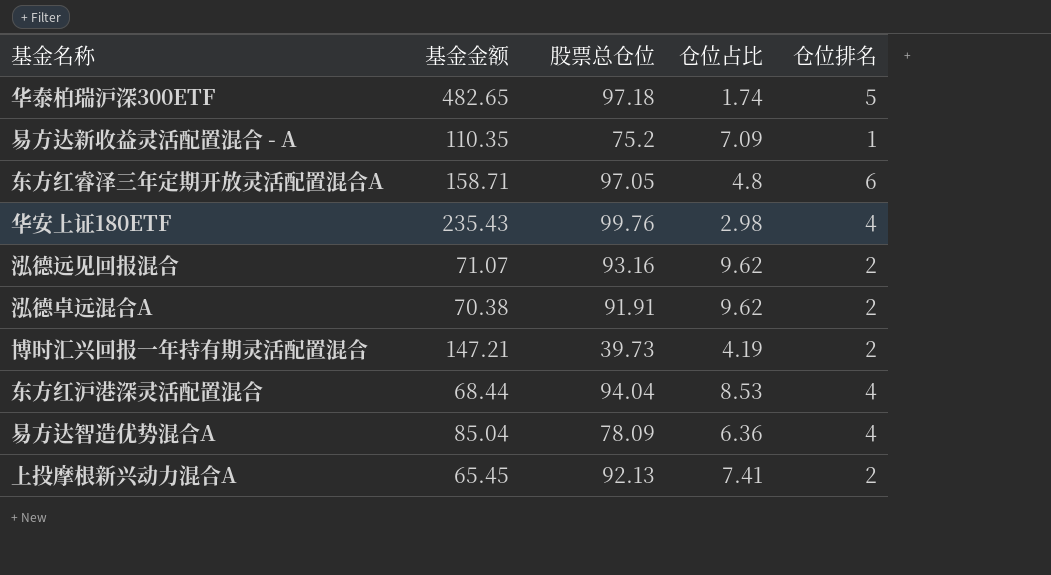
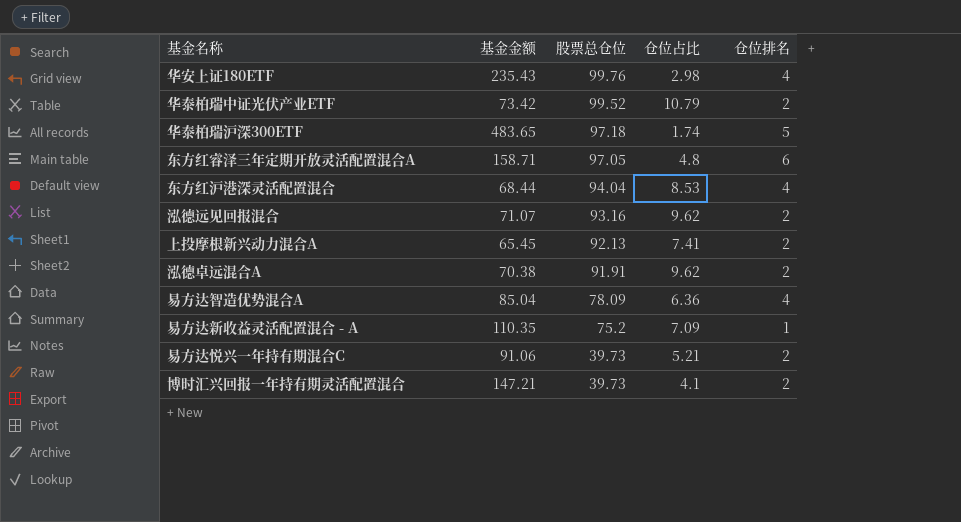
row order: none -> 股票总仓位 descending
row 华泰柏瑞中证光伏产业ETF: none -> 73.42 | 99.52 | 10.79 | 2
华泰柏瑞沪深300ETF | 基金金额: 482.65 -> 483.65
row 易方达悦兴一年持有期混合C: none -> 91.06 | 39.73 | 5.21 | 2
博时汇兴回报一年持有期灵活配置混合 | 仓位占比: 4.19 -> 4.1

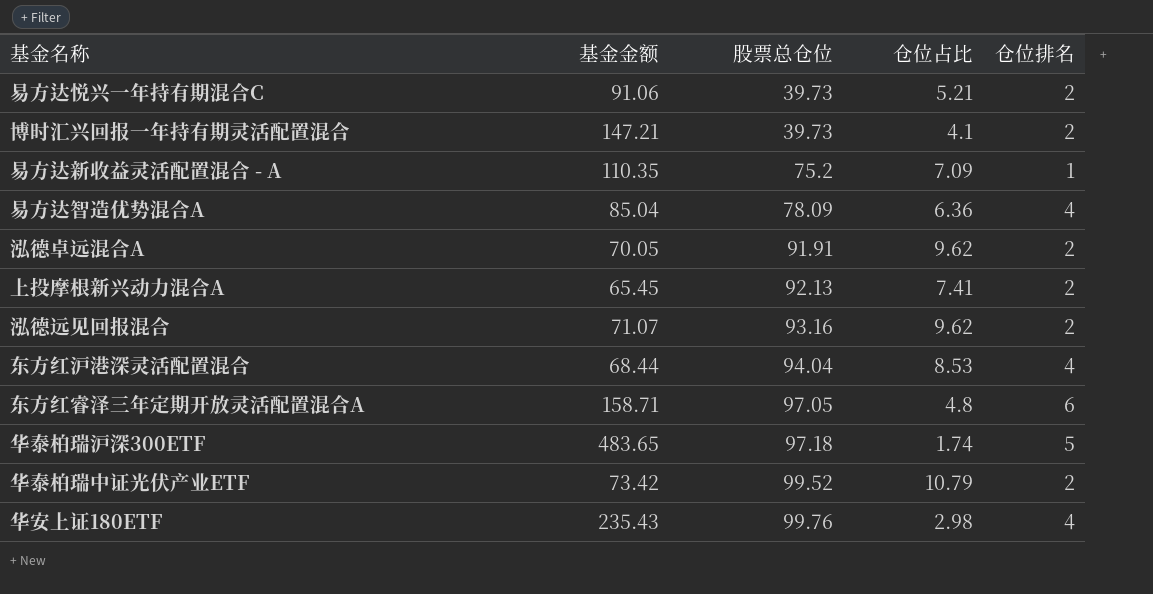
row order: 股票总仓位 descending -> 股票总仓位 ascending
泓德卓远混合A | 基金金额: 70.38 -> 70.05

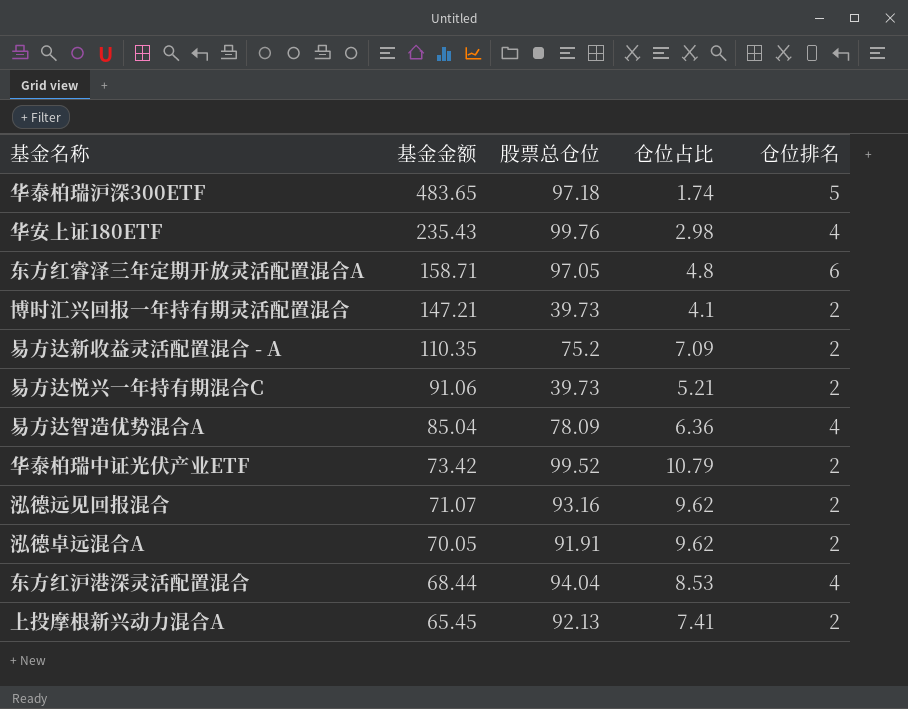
row order: 股票总仓位 ascending -> 基金金额 descending
易方达新收益灵活配置混合 - A | 仓位排名: 1 -> 2

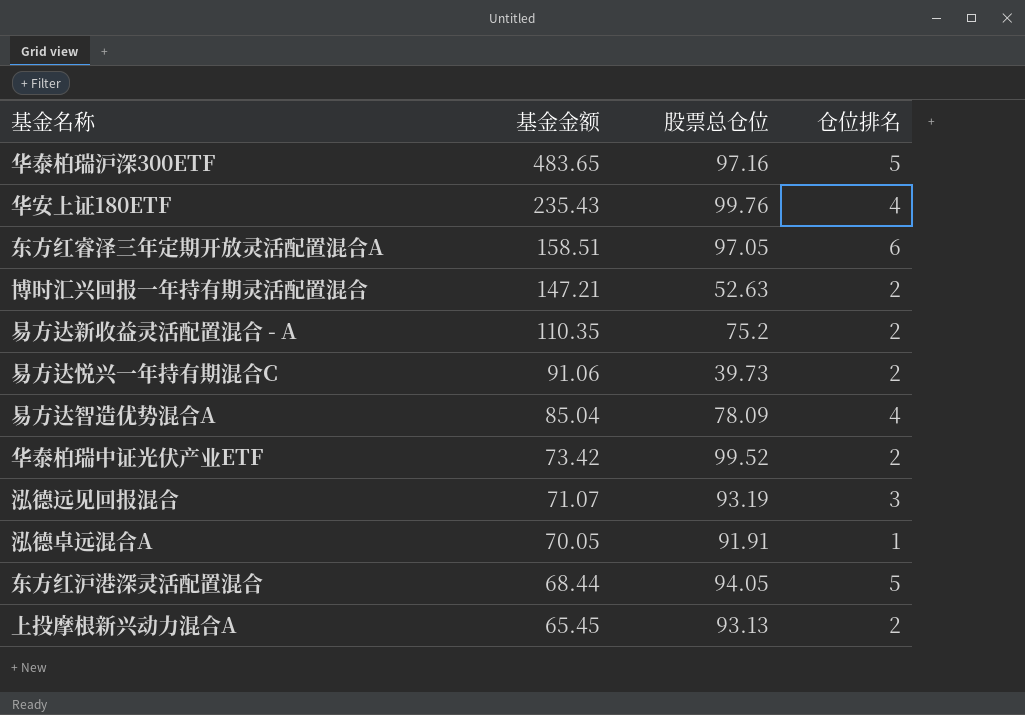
column 仓位占比 | position: 4 -> none
华泰柏瑞沪深300ETF | 股票总仓位: 97.18 -> 97.16
东方红睿泽三年定期开放灵活配置混合A | 基金金额: 158.71 -> 158.51
博时汇兴回报一年持有期灵活配置混合 | 股票总仓位: 39.73 -> 52.63
泓德远见回报混合 | 股票总仓位: 93.16 -> 93.19
泓德远见回报混合 | 仓位排名: 2 -> 3
泓德卓远混合A | 仓位排名: 2 -> 1
东方红沪港深灵活配置混合 | 股票总仓位: 94.04 -> 94.05
东方红沪港深灵活配置混合 | 仓位排名: 4 -> 5
上投摩根新兴动力混合A | 股票总仓位: 92.13 -> 93.13

